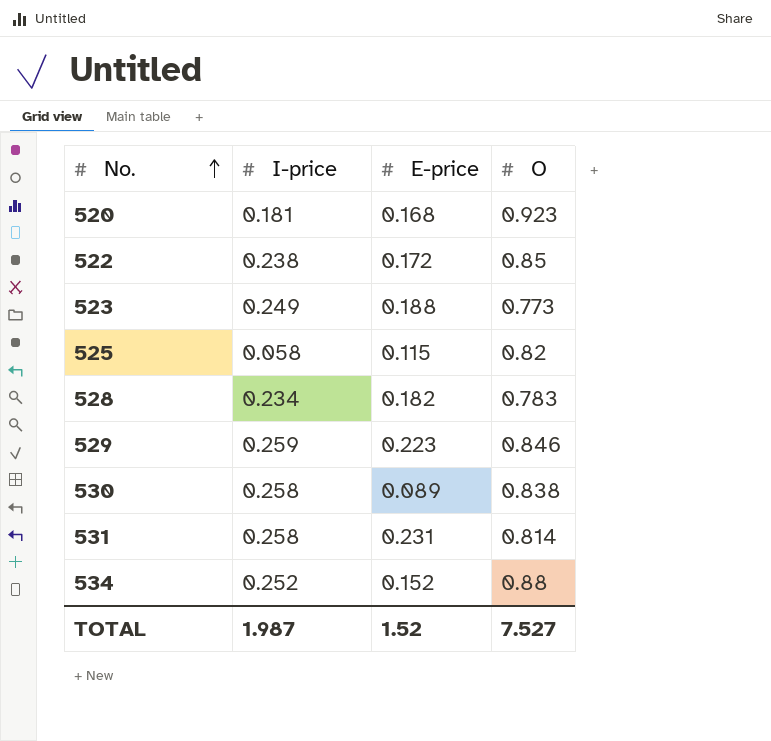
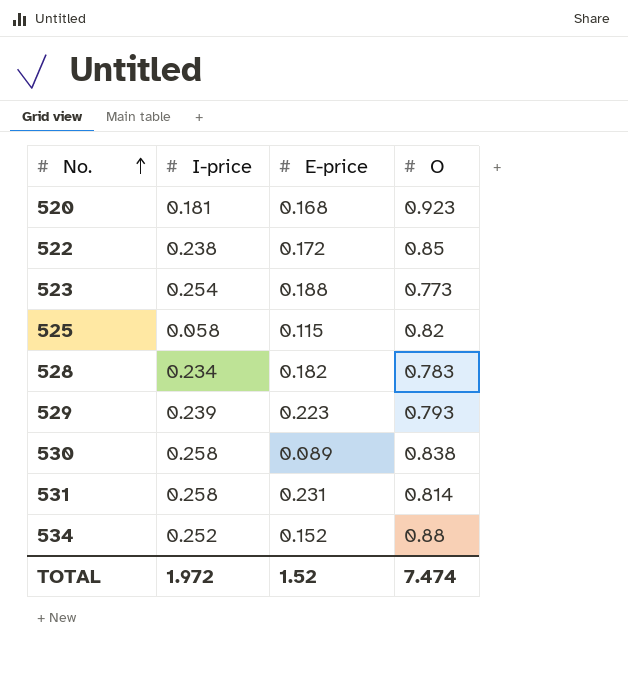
523 | I-price: 0.249 -> 0.254
529 | I-price: 0.259 -> 0.239
529 | O: 0.846 -> 0.793
TOTAL | I-price: 1.987 -> 1.972
TOTAL | O: 7.527 -> 7.474

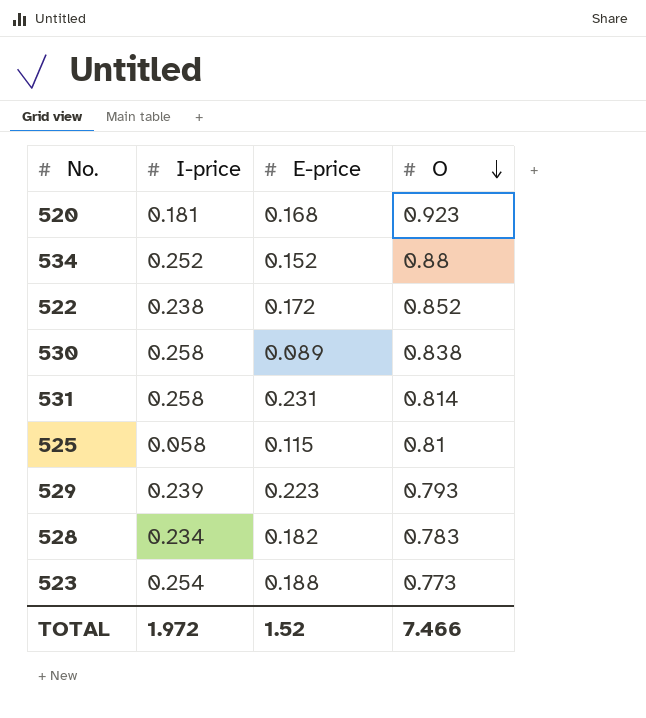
row order: No. ascending -> O descending
522 | O: 0.85 -> 0.852
525 | O: 0.82 -> 0.81
TOTAL | O: 7.474 -> 7.466

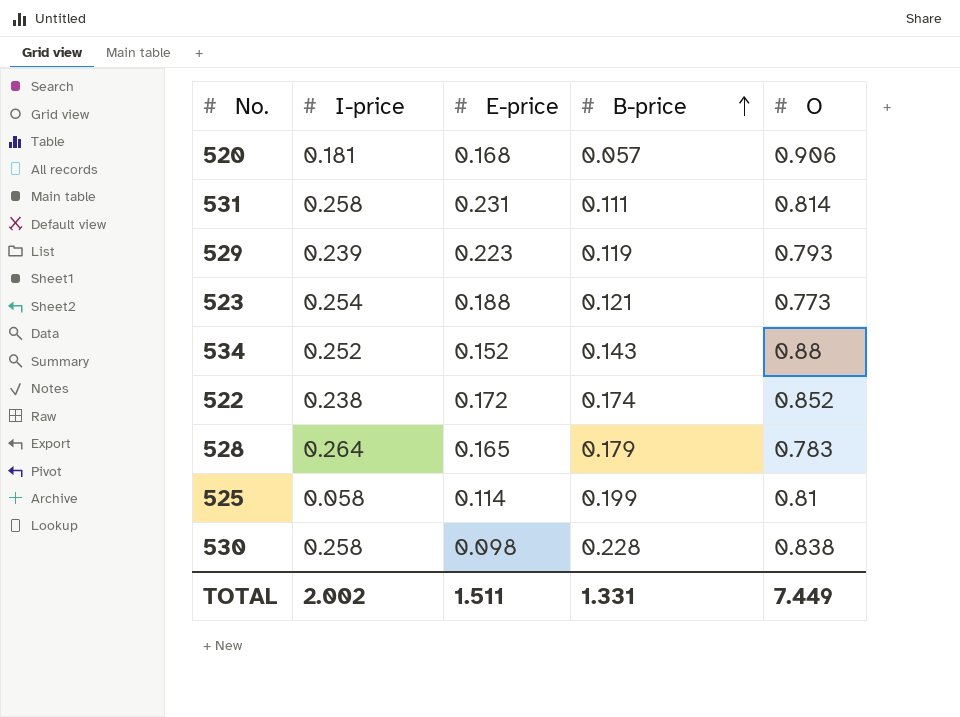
row order: O descending -> B-price ascending
column B-price | position: none -> 4
520 | O: 0.923 -> 0.906
528 | I-price: 0.234 -> 0.264
528 | E-price: 0.182 -> 0.165
525 | E-price: 0.115 -> 0.114
530 | E-price: 0.089 -> 0.098
TOTAL | I-price: 1.972 -> 2.002
TOTAL | E-price: 1.52 -> 1.511
TOTAL | O: 7.466 -> 7.449

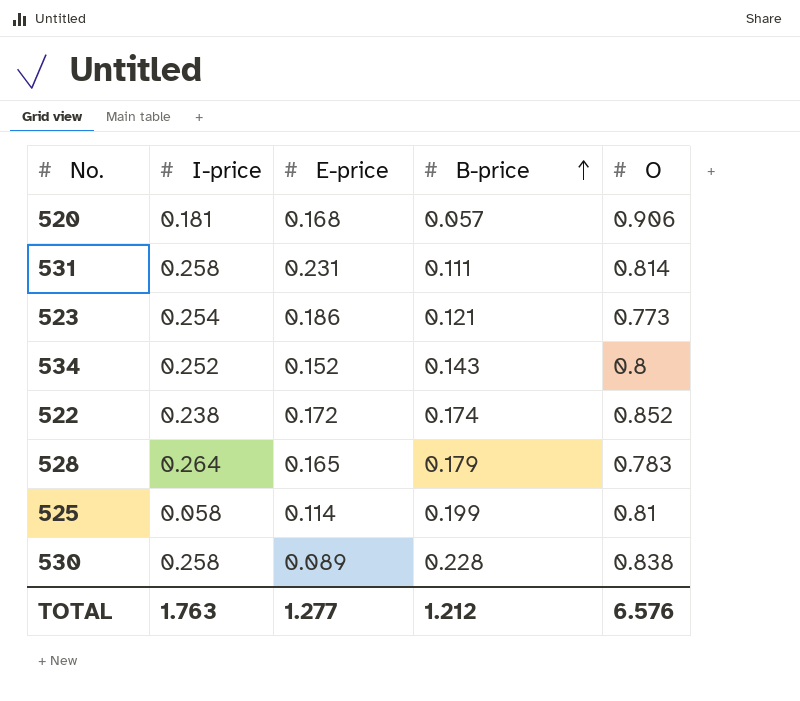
row 529: 0.239 | 0.223 | 0.119 | 0.793 -> none
523 | E-price: 0.188 -> 0.186
534 | O: 0.88 -> 0.8
530 | E-price: 0.098 -> 0.089
TOTAL | I-price: 2.002 -> 1.763
TOTAL | E-price: 1.511 -> 1.277
TOTAL | B-price: 1.331 -> 1.212
TOTAL | O: 7.449 -> 6.576

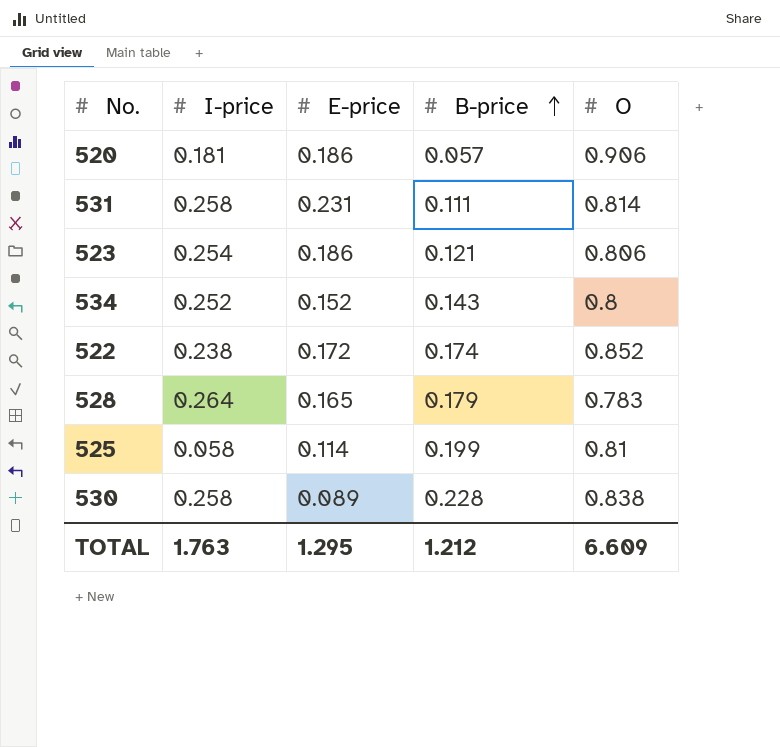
520 | E-price: 0.168 -> 0.186
523 | O: 0.773 -> 0.806
TOTAL | E-price: 1.277 -> 1.295
TOTAL | O: 6.576 -> 6.609

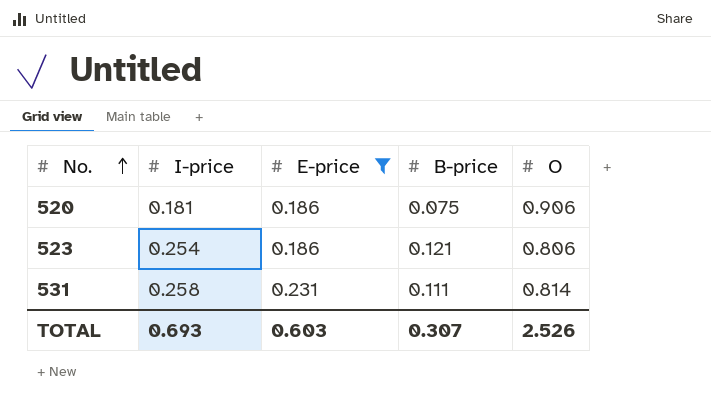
filter: none -> E-price >= 0.186
row order: B-price ascending -> No. ascending
520 | B-price: 0.057 -> 0.075
TOTAL | I-price: 1.763 -> 0.693
TOTAL | E-price: 1.295 -> 0.603
TOTAL | B-price: 1.212 -> 0.307
TOTAL | O: 6.609 -> 2.526

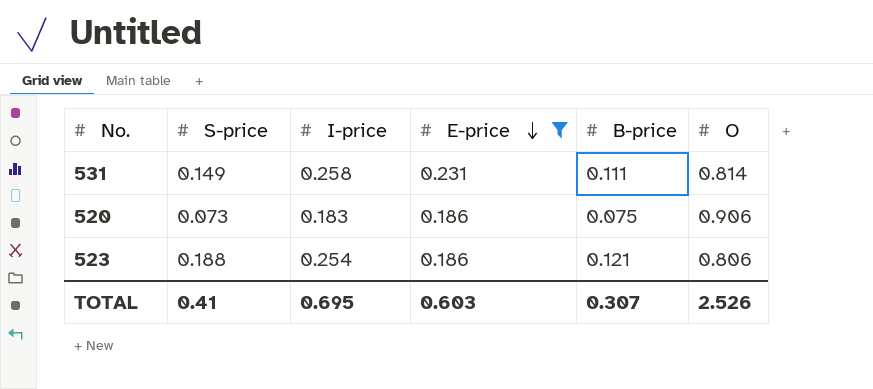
row order: No. ascending -> E-price descending
column S-price | position: none -> 2
520 | I-price: 0.181 -> 0.183
TOTAL | I-price: 0.693 -> 0.695

